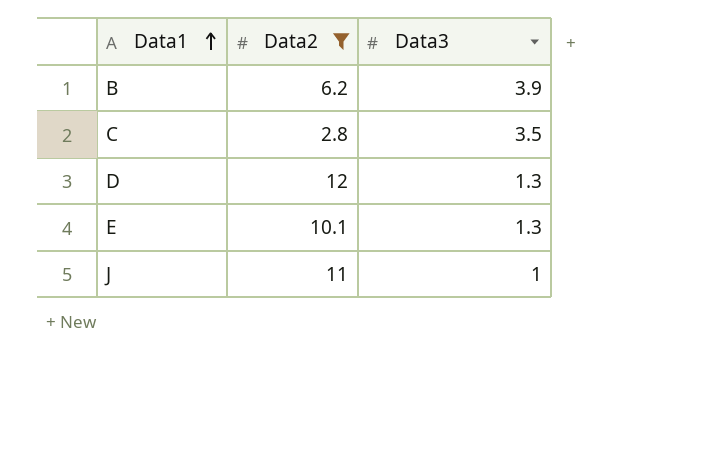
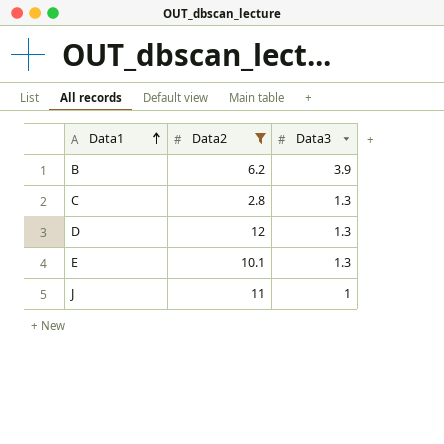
C | Data3: 3.5 -> 1.3

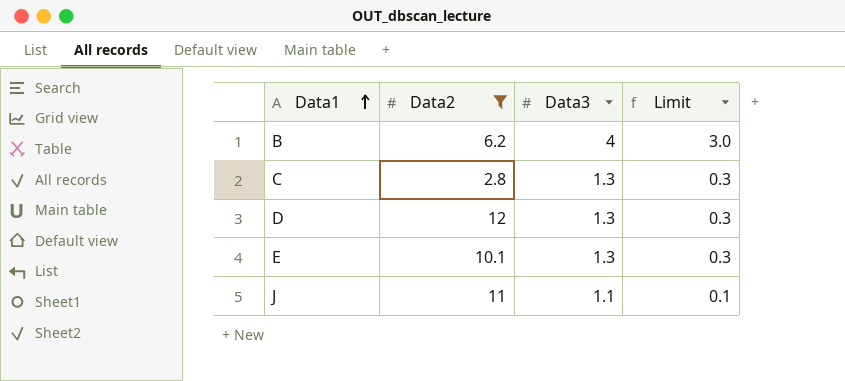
column Limit | formula: none -> [Data3] - 1
B | Data3: 3.9 -> 4
J | Data3: 1 -> 1.1

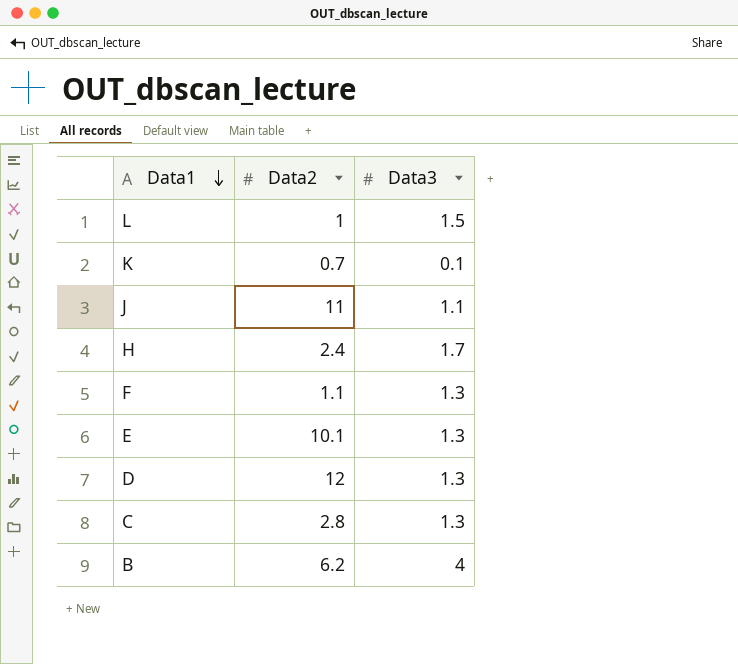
filter: Data2 >= 2.8 -> none
row order: Data1 ascending -> Data1 descending
column Limit | formula: [Data3] - 1 -> none

